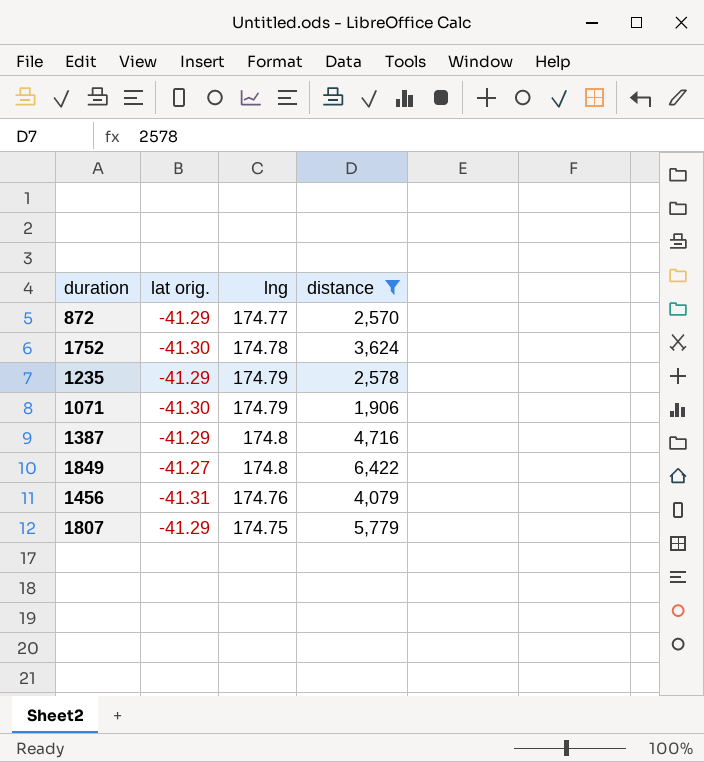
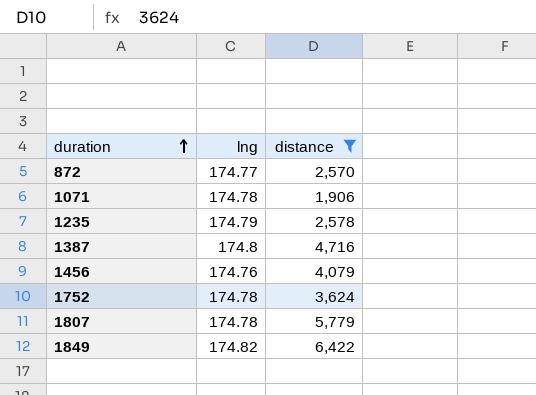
row order: none -> duration ascending
column lat orig. | position: 2 -> none
1071 | lng: 174.79 -> 174.78
1807 | lng: 174.75 -> 174.78
1849 | lng: 174.8 -> 174.82

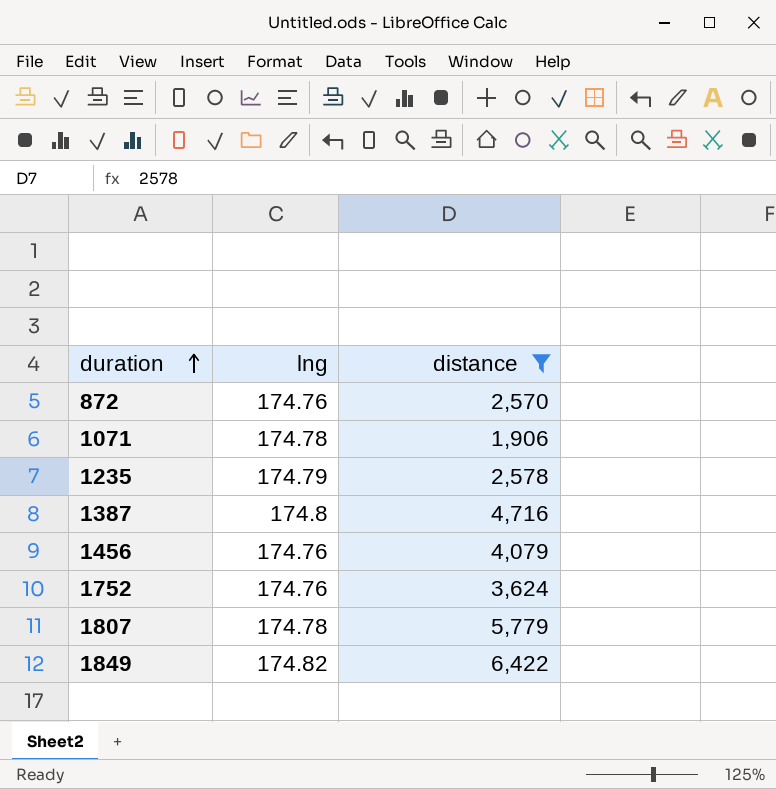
872 | lng: 174.77 -> 174.76
1752 | lng: 174.78 -> 174.76

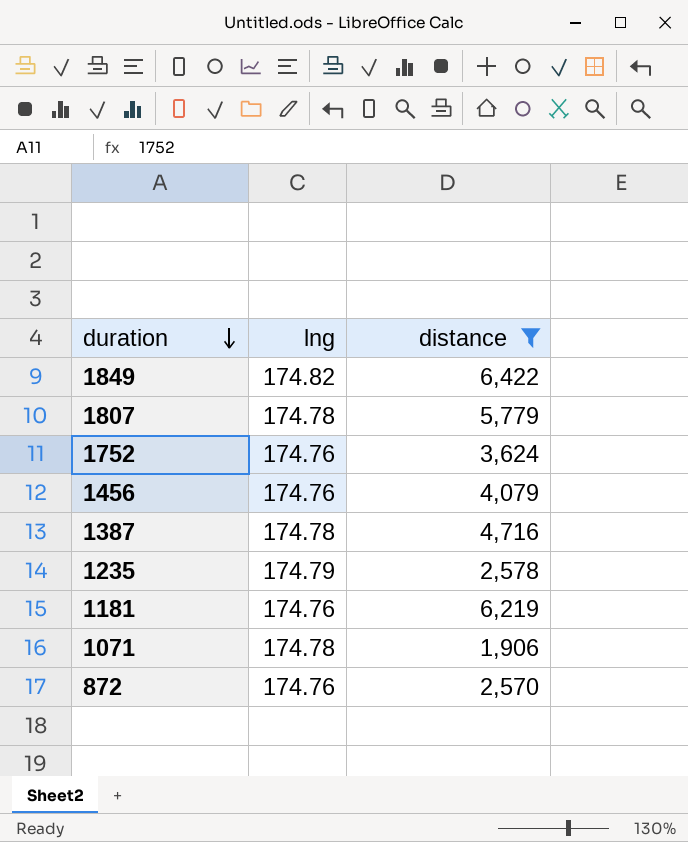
row order: duration ascending -> duration descending
1387 | lng: 174.8 -> 174.78
row 1181: none -> 174.76 | 6,219

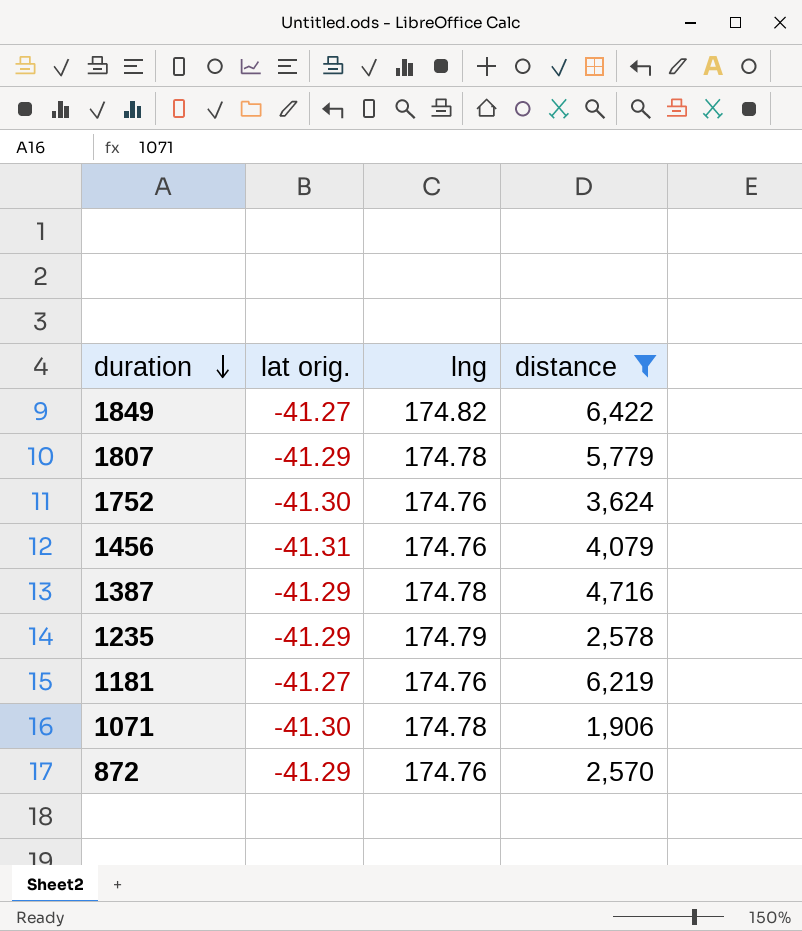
column lat orig. | position: none -> 2

